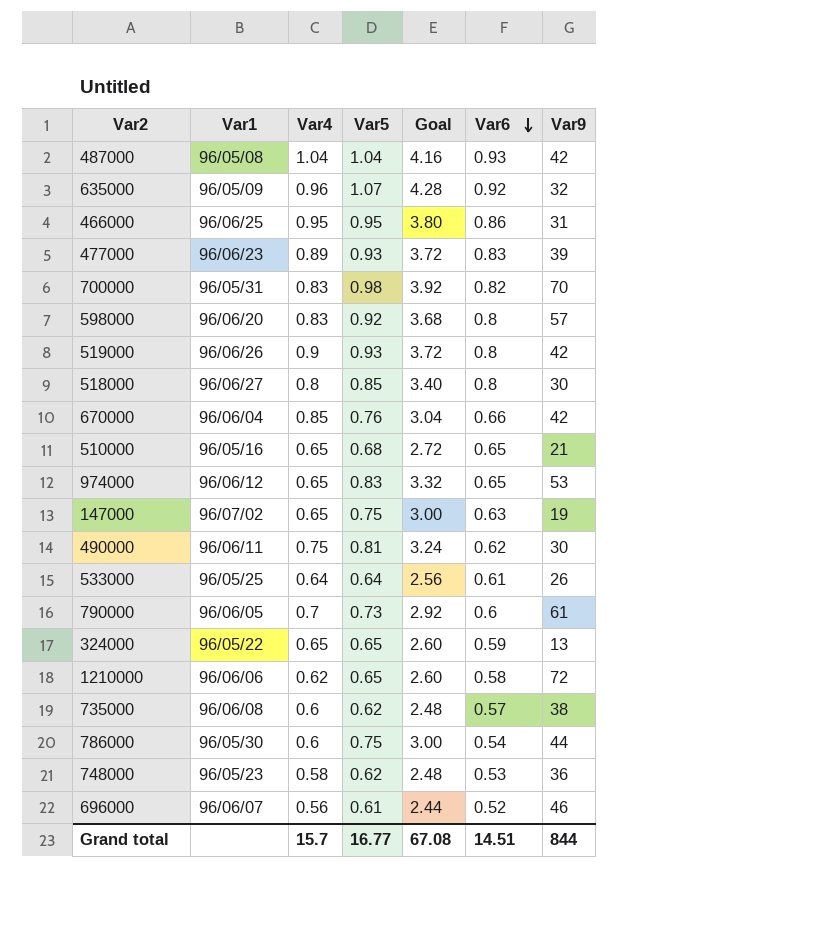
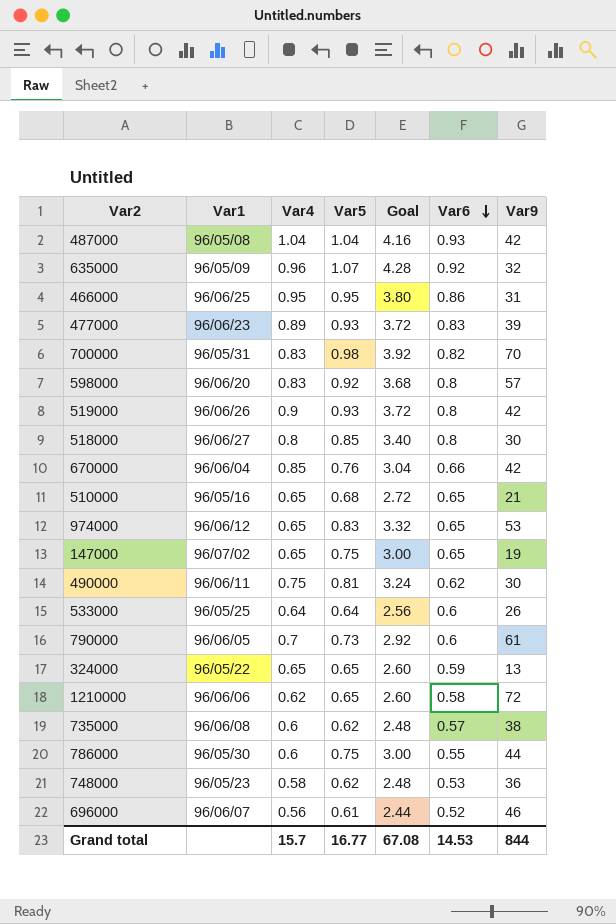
147000 | Var6: 0.63 -> 0.65
533000 | Var6: 0.61 -> 0.6
786000 | Var6: 0.54 -> 0.55
Grand total | Var6: 14.51 -> 14.53

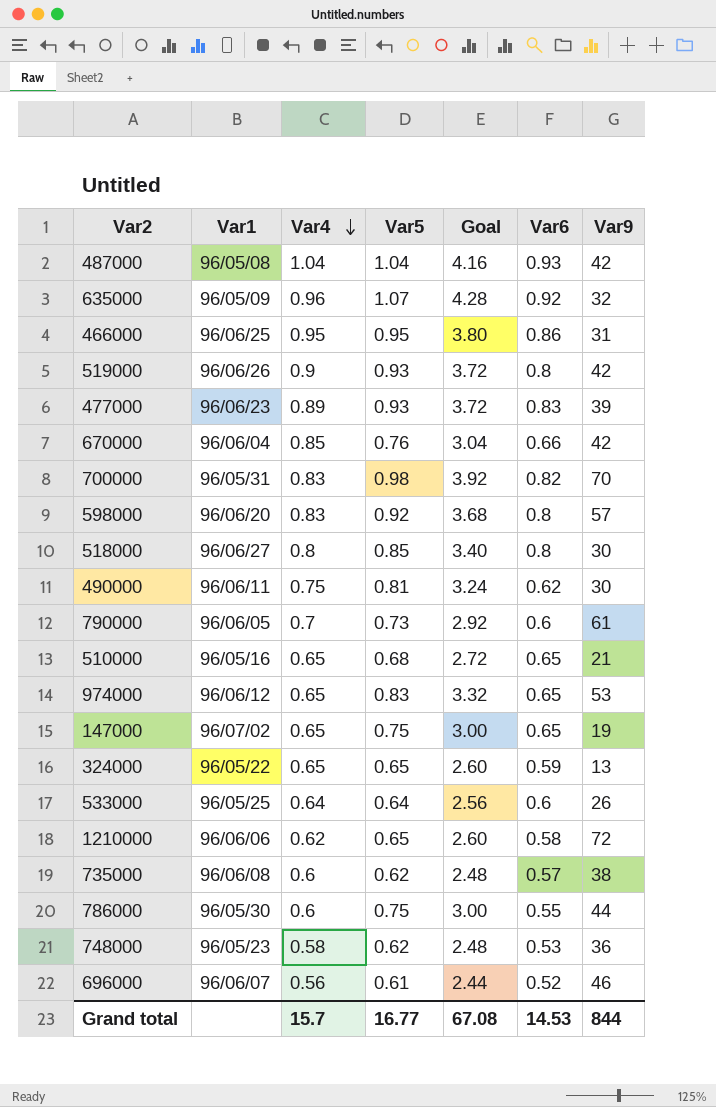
row order: Var6 descending -> Var4 descending

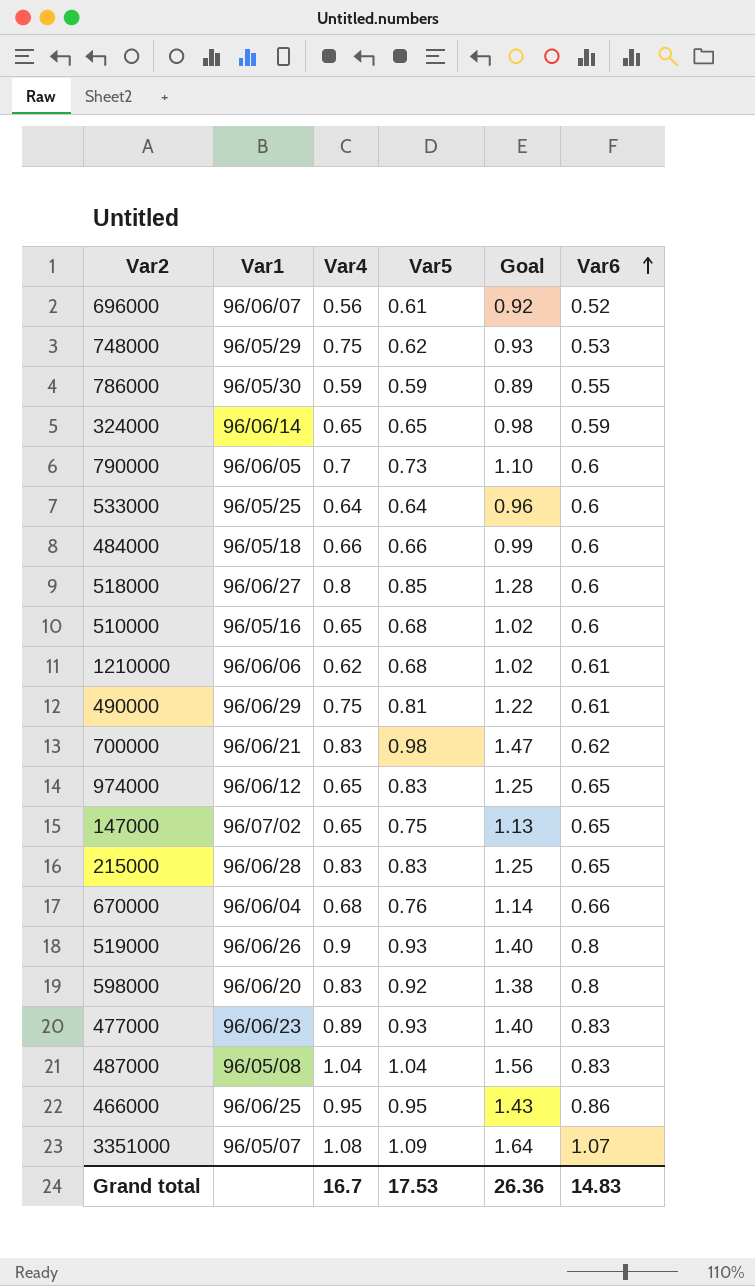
row order: Var4 descending -> Var6 ascending
column Var9 | position: 7 -> none
column Goal | formula: [Var5] * 4 -> [Var5] * 1.5
row 635000: 96/05/09 | 0.96 | 1.07 | 4.28 | 0.92 | 32 -> none
row 735000: 96/06/08 | 0.6 | 0.62 | 2.48 | 0.57 | 38 -> none
748000 | Var1: 96/05/23 -> 96/05/29
748000 | Var4: 0.58 -> 0.75
786000 | Var4: 0.6 -> 0.59
786000 | Var5: 0.75 -> 0.59
324000 | Var1: 96/05/22 -> 96/06/14
row 484000: none -> 96/05/18 | 0.66 | 0.66 | 0.99 | 0.6
518000 | Var6: 0.8 -> 0.6
510000 | Var6: 0.65 -> 0.6
1210000 | Var5: 0.65 -> 0.68
1210000 | Var6: 0.58 -> 0.61
490000 | Var1: 96/06/11 -> 96/06/29
490000 | Var6: 0.62 -> 0.61
700000 | Var1: 96/05/31 -> 96/06/21
700000 | Var6: 0.82 -> 0.62
row 215000: none -> 96/06/28 | 0.83 | 0.83 | 1.25 | 0.65
670000 | Var4: 0.85 -> 0.68
487000 | Var6: 0.93 -> 0.83
row 3351000: none -> 96/05/07 | 1.08 | 1.09 | 1.64 | 1.07
Grand total | Var4: 15.7 -> 16.7
Grand total | Var5: 16.77 -> 17.53
Grand total | Goal: 67.08 -> 26.36
Grand total | Var6: 14.53 -> 14.83

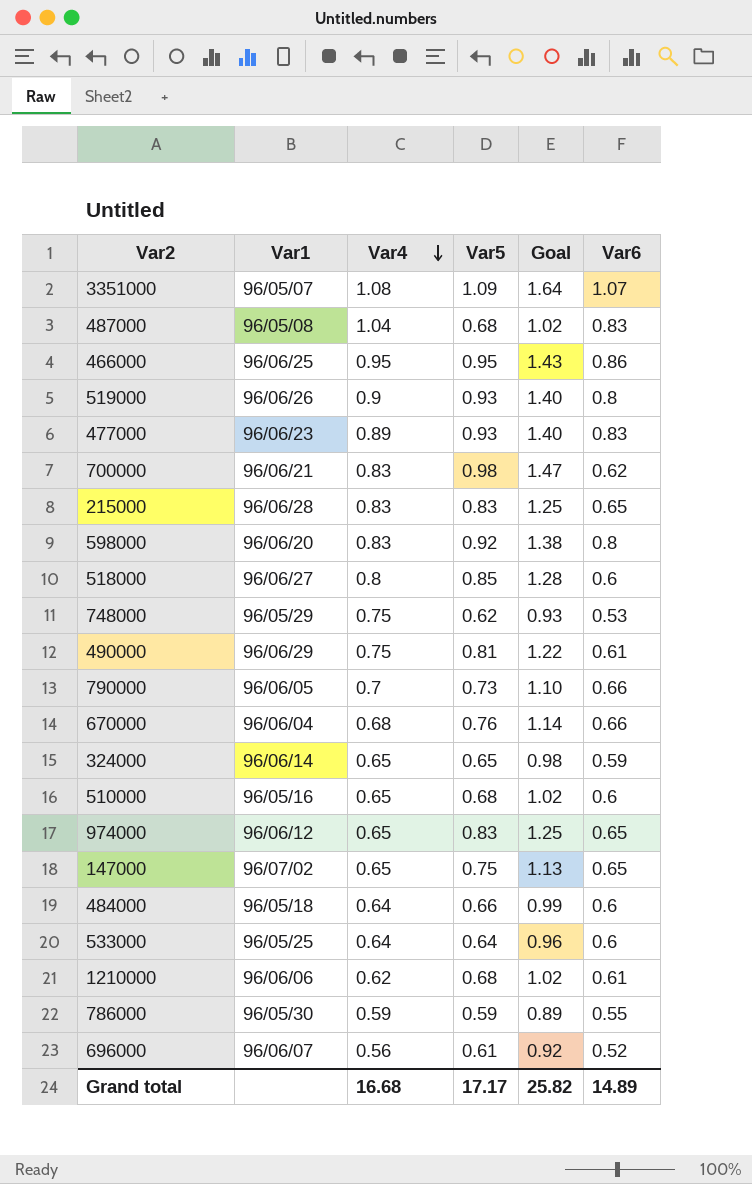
row order: Var6 ascending -> Var4 descending
487000 | Var5: 1.04 -> 0.68
487000 | Goal: 1.56 -> 1.02
790000 | Var6: 0.6 -> 0.66
484000 | Var4: 0.66 -> 0.64
Grand total | Var4: 16.7 -> 16.68
Grand total | Var5: 17.53 -> 17.17
Grand total | Goal: 26.36 -> 25.82
Grand total | Var6: 14.83 -> 14.89

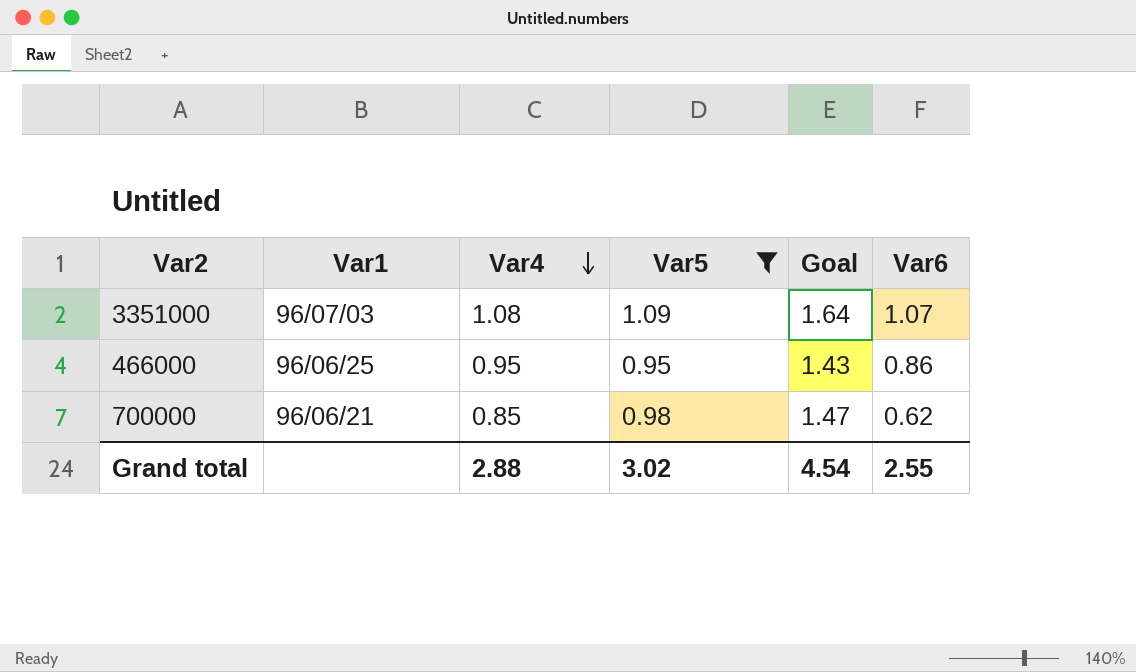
filter: none -> Var5 >= 0.95
3351000 | Var1: 96/05/07 -> 96/07/03
700000 | Var4: 0.83 -> 0.85
Grand total | Var4: 16.68 -> 2.88
Grand total | Var5: 17.17 -> 3.02
Grand total | Goal: 25.82 -> 4.54
Grand total | Var6: 14.89 -> 2.55

